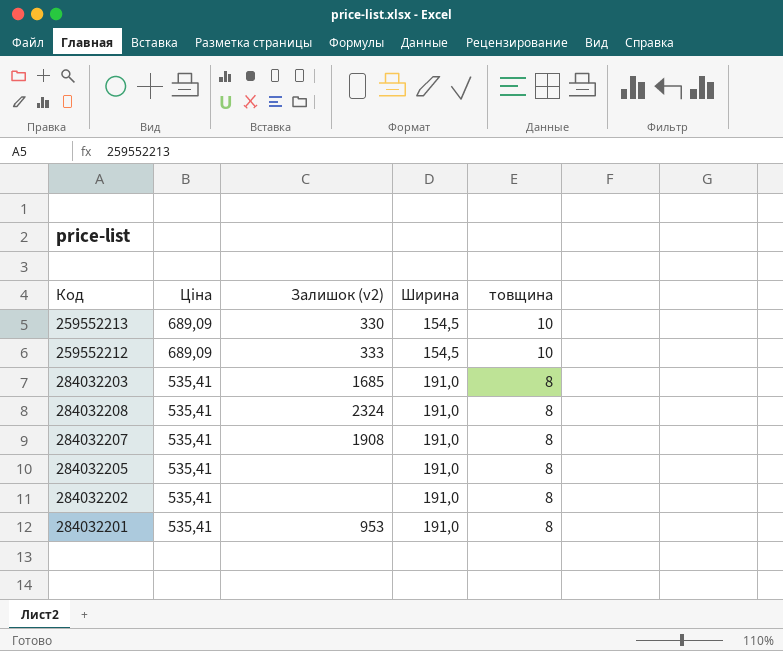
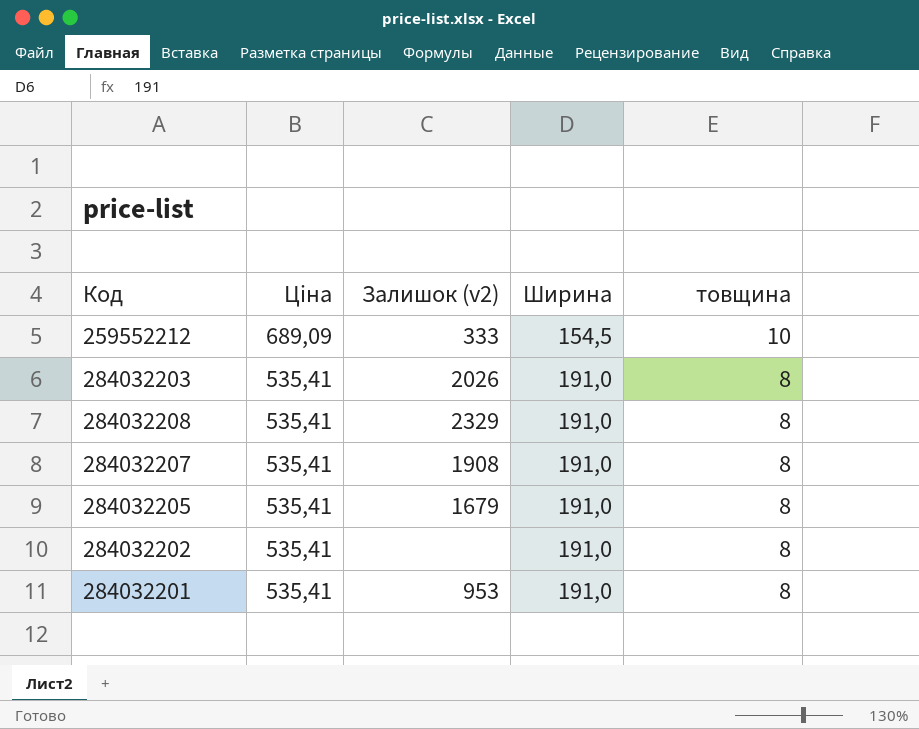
row 259552213: 689,09 | 330 | 154,5 | 10 -> none
284032203 | Залишок (v2): 1685 -> 2026
284032208 | Залишок (v2): 2324 -> 2329
284032205 | Залишок (v2): none -> 1679

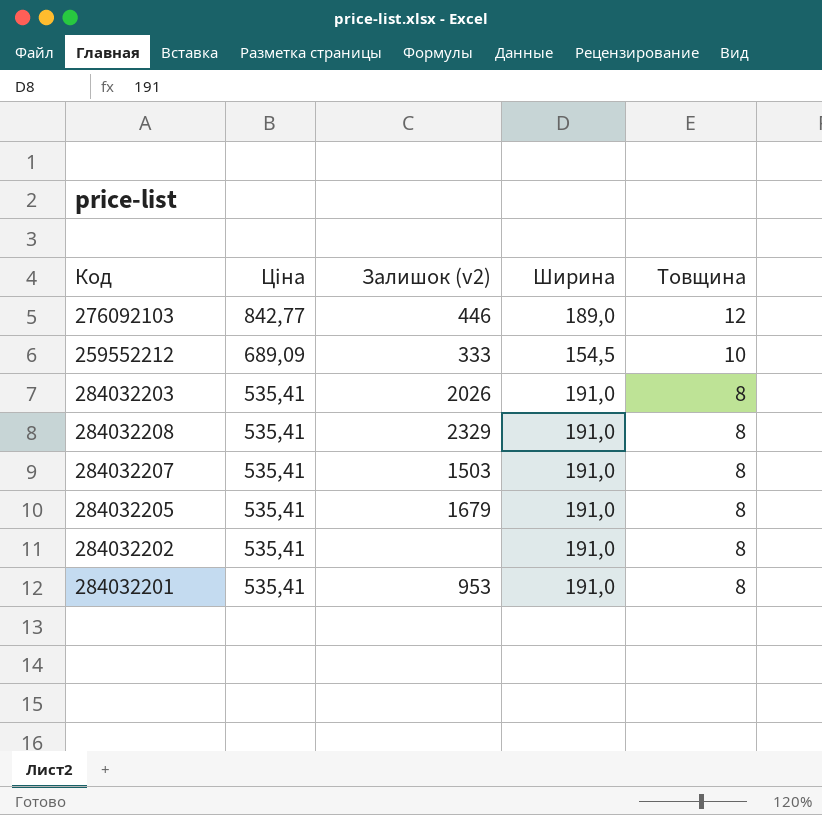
column name: товщина -> Товщина
row 276092103: none -> 842,77 | 446 | 189,0 | 12
284032207 | Залишок (v2): 1908 -> 1503

